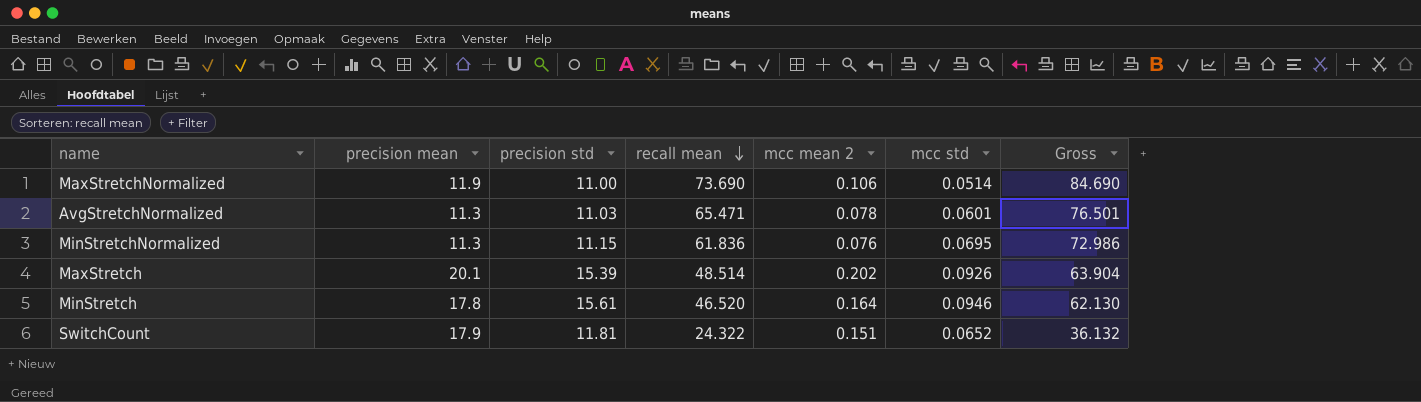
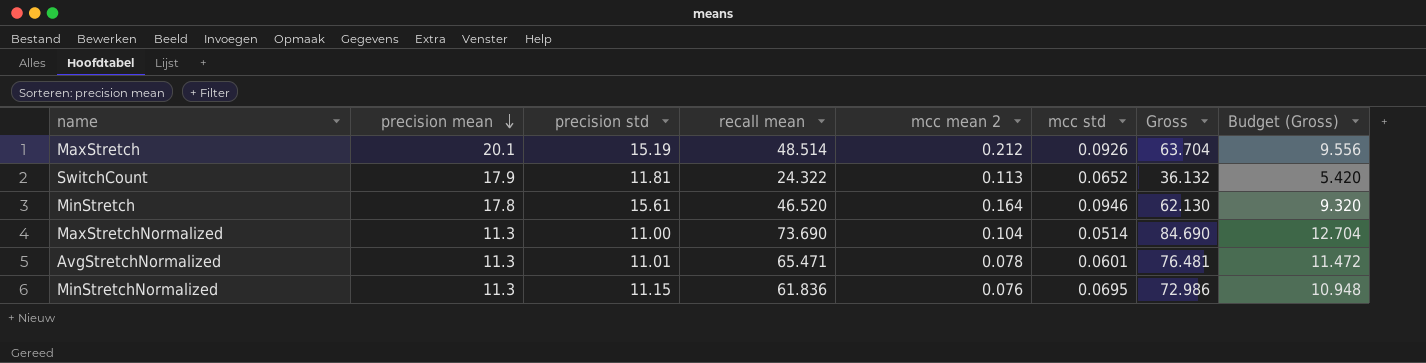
row order: recall mean descending -> precision mean descending
column Budget (Gross) | formula: none -> [Gross] * 0.15
MaxStretch | precision std: 15.39 -> 15.19
MaxStretch | mcc mean 2: 0.202 -> 0.212
MaxStretch | Gross: 63.904 -> 63.704
SwitchCount | mcc mean 2: 0.151 -> 0.113
MaxStretchNormalized | precision mean: 11.9 -> 11.3
MaxStretchNormalized | mcc mean 2: 0.106 -> 0.104
AvgStretchNormalized | precision std: 11.03 -> 11.01
AvgStretchNormalized | Gross: 76.501 -> 76.481

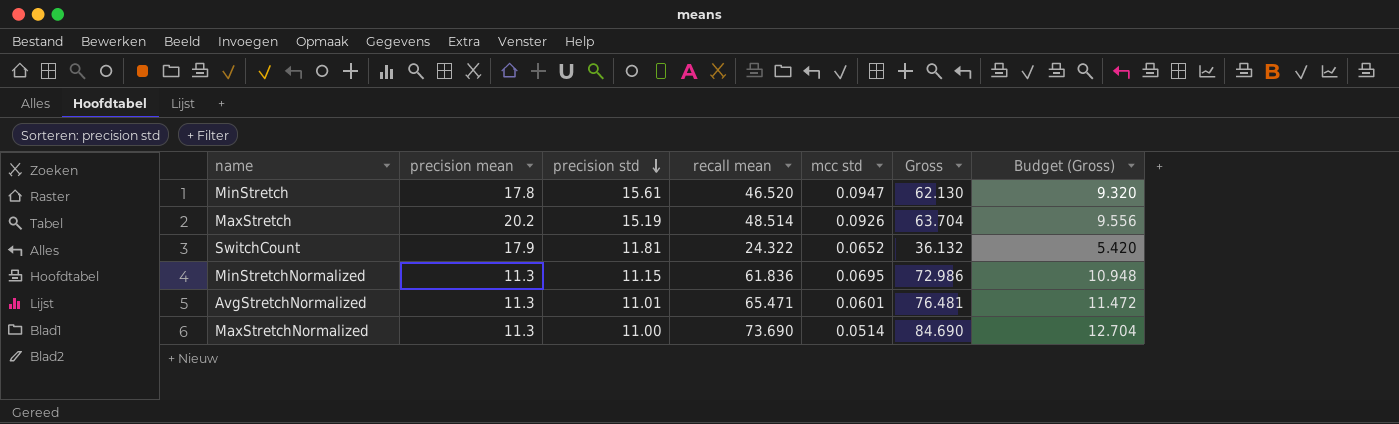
row order: precision mean descending -> precision std descending
column mcc mean 2 | position: 5 -> none
MinStretch | mcc std: 0.0946 -> 0.0947
MaxStretch | precision mean: 20.1 -> 20.2

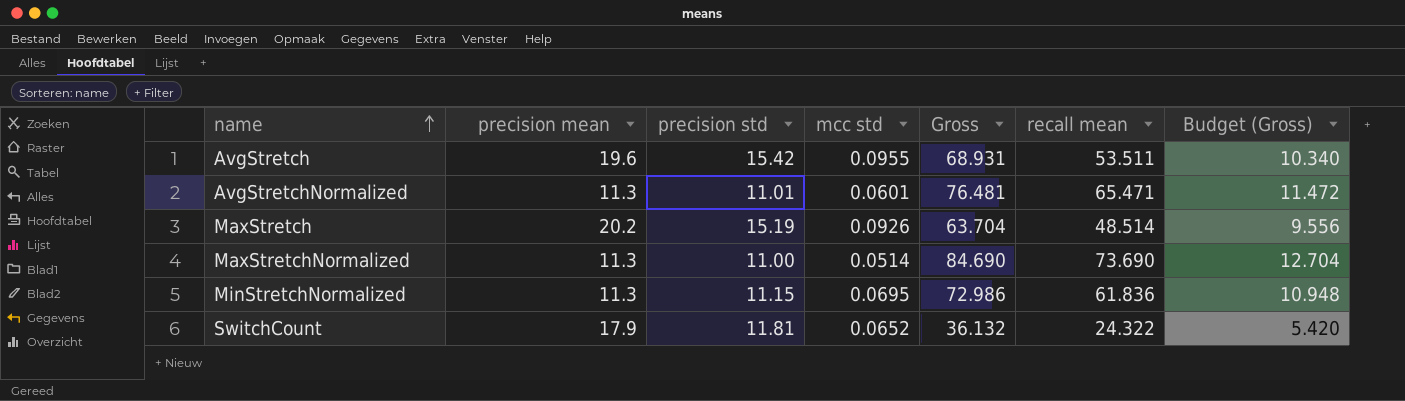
row order: precision std descending -> name ascending
column recall mean | position: 4 -> 6
row MinStretch: 17.8 | 15.61 | 46.520 | 0.0947 | 62.130 | 9.320 -> none
row AvgStretch: none -> 19.6 | 15.42 | 0.0955 | 68.931 | 53.511 | 10.340

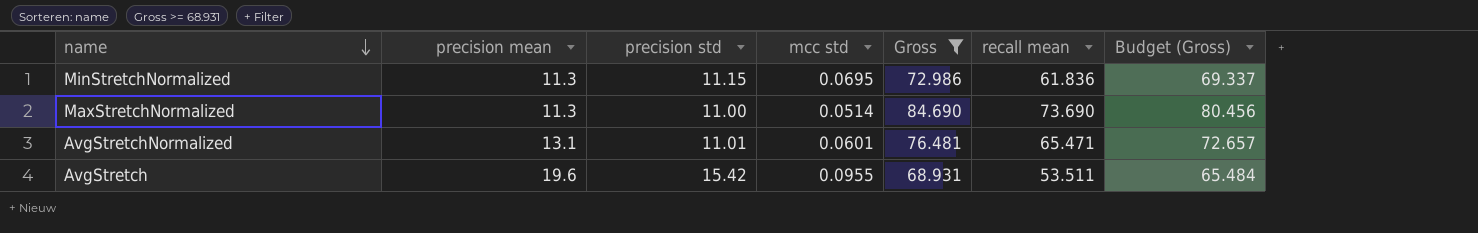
filter: none -> Gross >= 68.931
row order: name ascending -> name descending
column Budget (Gross) | formula: [Gross] * 0.15 -> [Gross] * 0.95
AvgStretchNormalized | precision mean: 11.3 -> 13.1

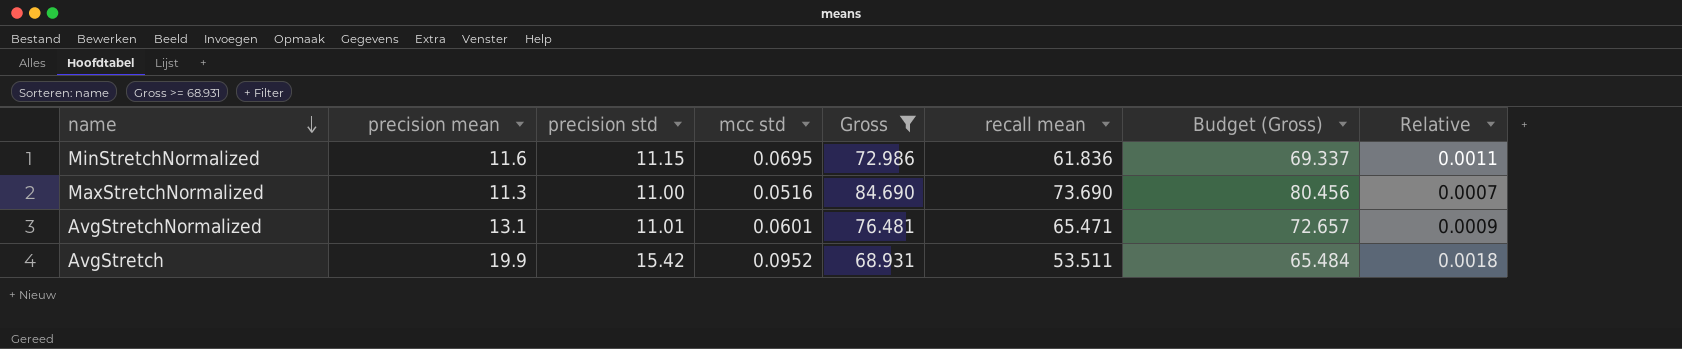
column Relative | formula: none -> [mcc std] / [recall mean]
MinStretchNormalized | precision mean: 11.3 -> 11.6
MaxStretchNormalized | mcc std: 0.0514 -> 0.0516
AvgStretch | precision mean: 19.6 -> 19.9
AvgStretch | mcc std: 0.0955 -> 0.0952

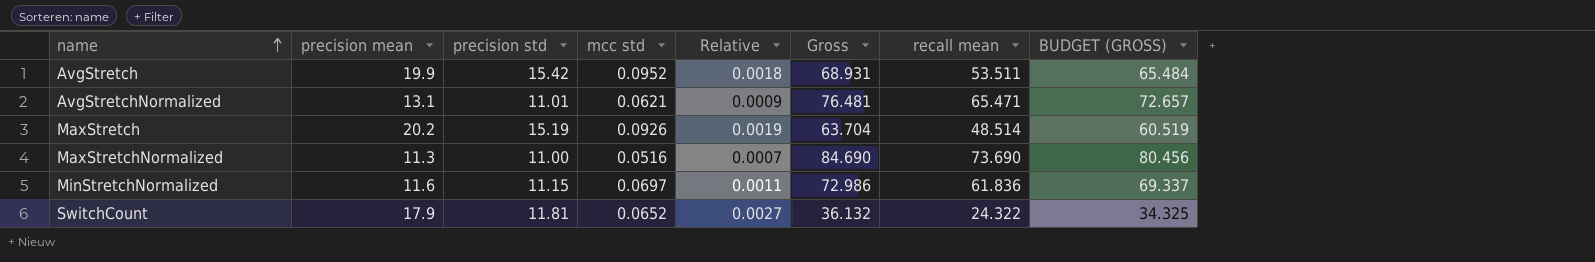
filter: Gross >= 68.931 -> none
row order: name descending -> name ascending
column Relative | position: 8 -> 5
column name: Budget (Gross) -> BUDGET (GROSS)
AvgStretchNormalized | mcc std: 0.0601 -> 0.0621
MinStretchNormalized | mcc std: 0.0695 -> 0.0697

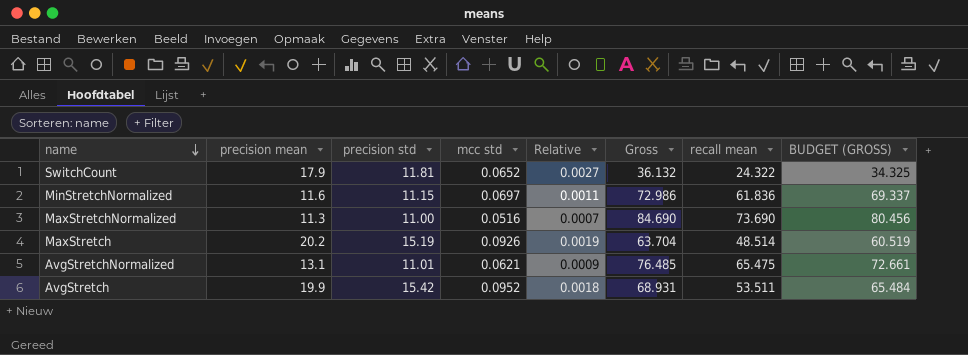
row order: name ascending -> name descending
AvgStretchNormalized | Gross: 76.481 -> 76.485
AvgStretchNormalized | recall mean: 65.471 -> 65.475
AvgStretchNormalized | BUDGET (GROSS): 72.657 -> 72.661

